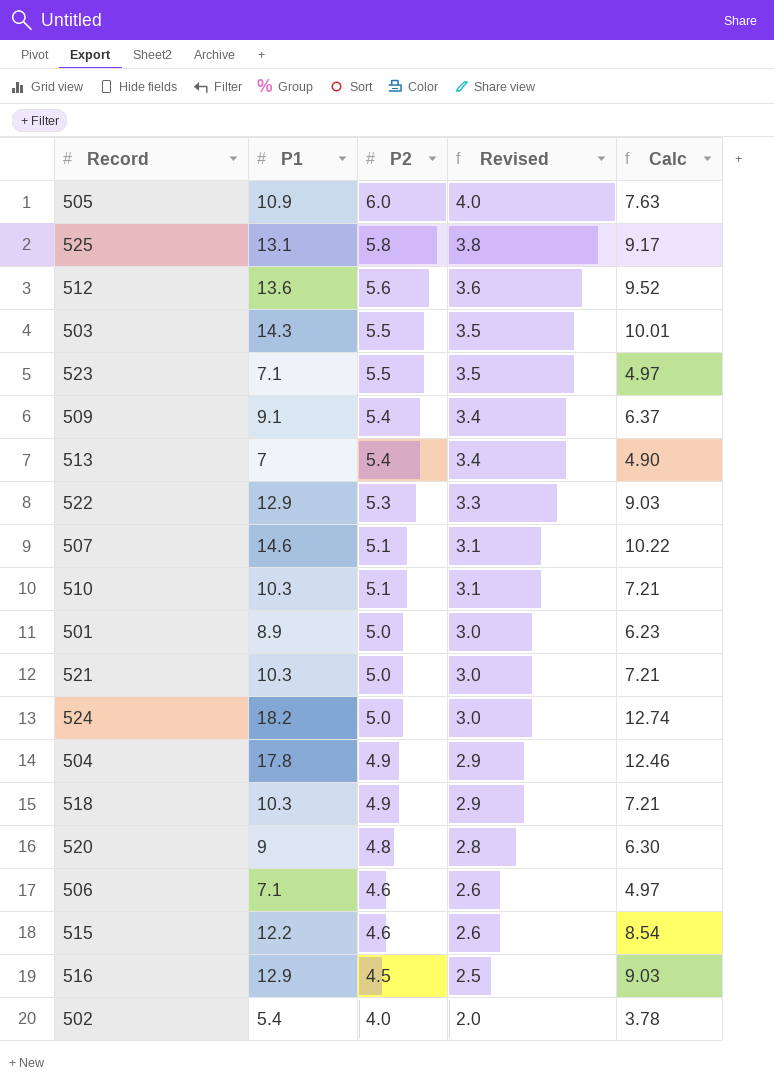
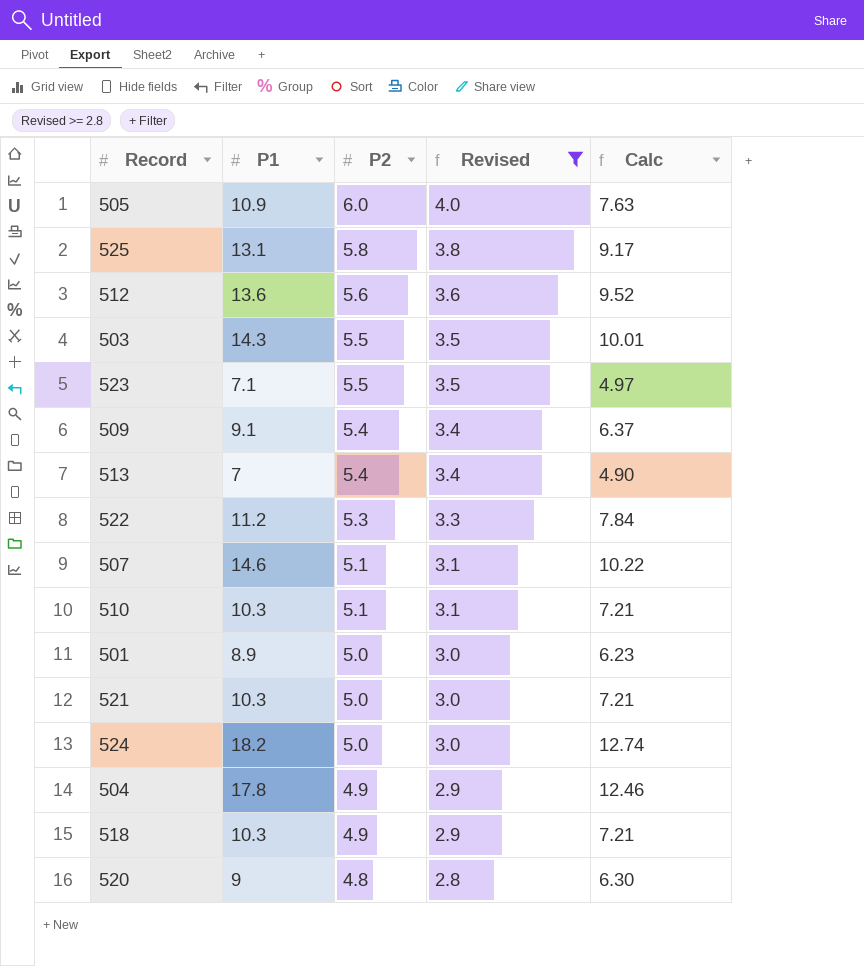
filter: none -> Revised >= 2.8
522 | P1: 12.9 -> 11.2
522 | Calc: 9.03 -> 7.84

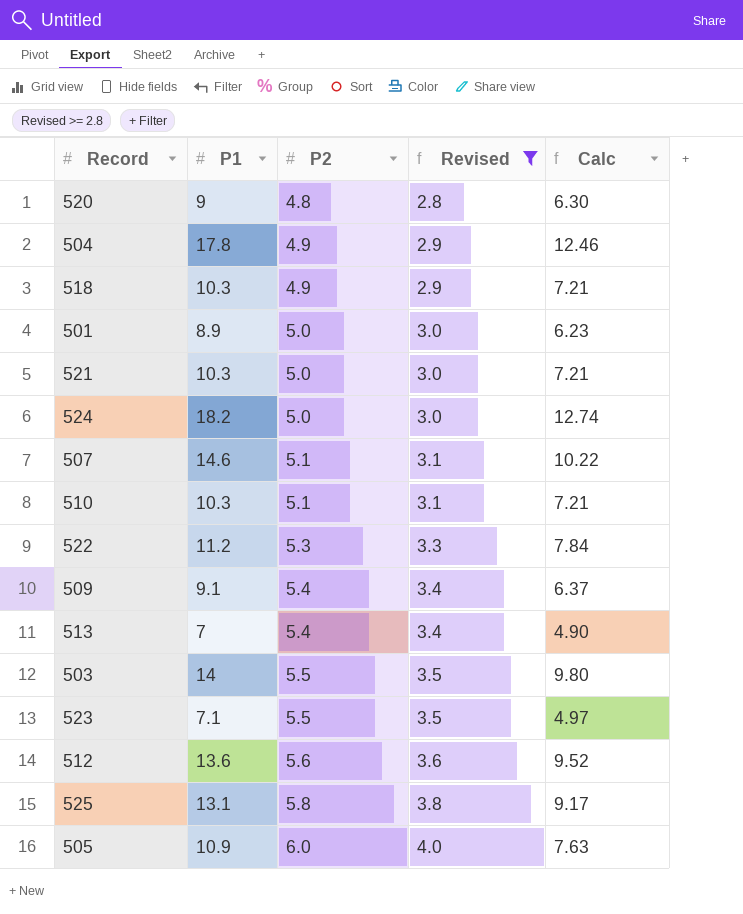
row order: P2 descending -> P2 ascending
503 | P1: 14.3 -> 14
503 | Calc: 10.01 -> 9.80

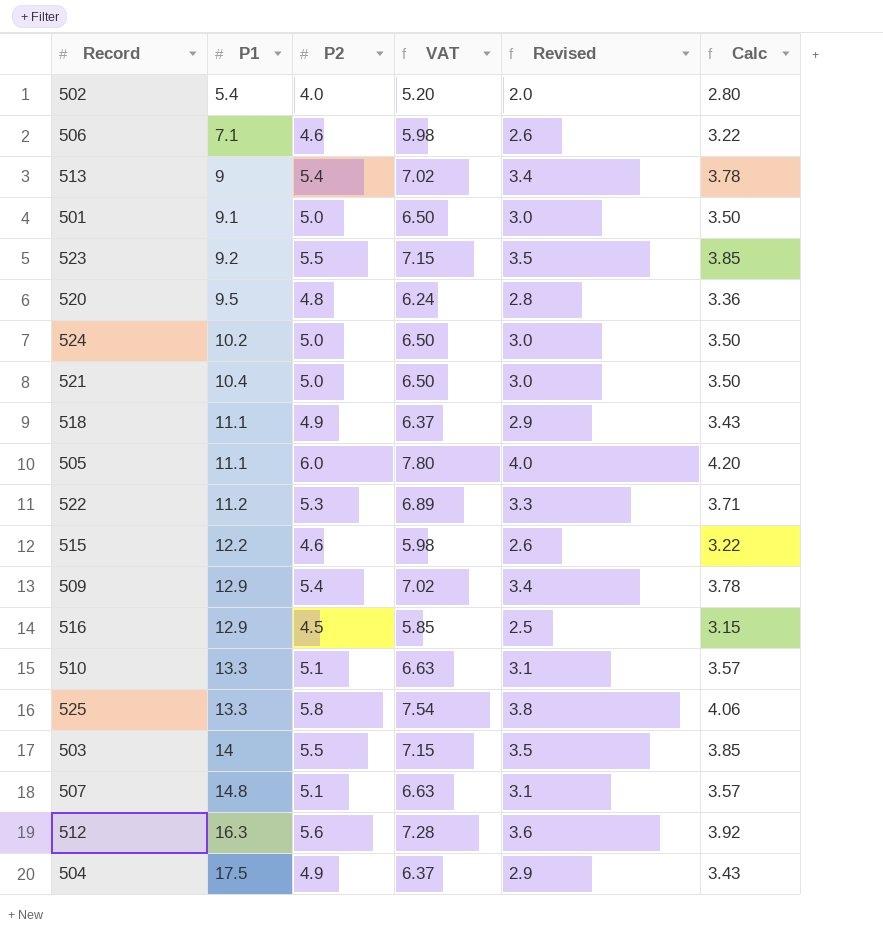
filter: Revised >= 2.8 -> none
row order: P2 ascending -> P1 ascending
column VAT | formula: none -> [P2] * 1.3
column Calc | formula: [P1] * 0.7 -> [P2] * 0.7
513 | P1: 7 -> 9
501 | P1: 8.9 -> 9.1
523 | P1: 7.1 -> 9.2
520 | P1: 9 -> 9.5
524 | P1: 18.2 -> 10.2
521 | P1: 10.3 -> 10.4
518 | P1: 10.3 -> 11.1
505 | P1: 10.9 -> 11.1
509 | P1: 9.1 -> 12.9
510 | P1: 10.3 -> 13.3
525 | P1: 13.1 -> 13.3
507 | P1: 14.6 -> 14.8
512 | P1: 13.6 -> 16.3
504 | P1: 17.8 -> 17.5

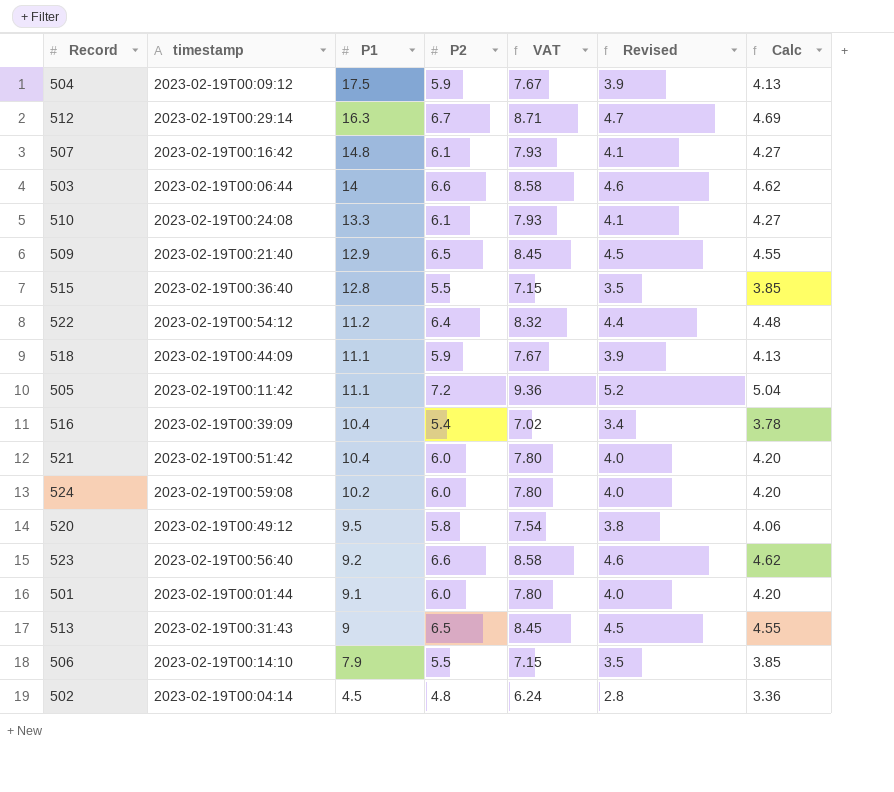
row order: P1 ascending -> P1 descending
column timestamp | position: none -> 2
row 525: 13.3 | 5.8 | 7.54 | 3.8 | 4.06 -> none
504 | P2: 4.9 -> 5.9
504 | VAT: 6.37 -> 7.67
504 | Revised: 2.9 -> 3.9
504 | Calc: 3.43 -> 4.13
512 | P2: 5.6 -> 6.7
512 | VAT: 7.28 -> 8.71
512 | Revised: 3.6 -> 4.7
512 | Calc: 3.92 -> 4.69
507 | P2: 5.1 -> 6.1
507 | VAT: 6.63 -> 7.93
507 | Revised: 3.1 -> 4.1
507 | Calc: 3.57 -> 4.27
503 | P2: 5.5 -> 6.6
503 | VAT: 7.15 -> 8.58
503 | Revised: 3.5 -> 4.6
503 | Calc: 3.85 -> 4.62
510 | P2: 5.1 -> 6.1
510 | VAT: 6.63 -> 7.93
510 | Revised: 3.1 -> 4.1
510 | Calc: 3.57 -> 4.27
509 | P2: 5.4 -> 6.5
509 | VAT: 7.02 -> 8.45
509 | Revised: 3.4 -> 4.5
509 | Calc: 3.78 -> 4.55
515 | P1: 12.2 -> 12.8
515 | P2: 4.6 -> 5.5
515 | VAT: 5.98 -> 7.15
515 | Revised: 2.6 -> 3.5
515 | Calc: 3.22 -> 3.85
522 | P2: 5.3 -> 6.4
522 | VAT: 6.89 -> 8.32
522 | Revised: 3.3 -> 4.4
522 | Calc: 3.71 -> 4.48
518 | P2: 4.9 -> 5.9
518 | VAT: 6.37 -> 7.67
518 | Revised: 2.9 -> 3.9
518 | Calc: 3.43 -> 4.13
505 | P2: 6.0 -> 7.2
505 | VAT: 7.80 -> 9.36
505 | Revised: 4.0 -> 5.2
505 | Calc: 4.20 -> 5.04
516 | P1: 12.9 -> 10.4
516 | P2: 4.5 -> 5.4
516 | VAT: 5.85 -> 7.02
516 | Revised: 2.5 -> 3.4
516 | Calc: 3.15 -> 3.78
521 | P2: 5.0 -> 6.0
521 | VAT: 6.50 -> 7.80
521 | Revised: 3.0 -> 4.0
521 | Calc: 3.50 -> 4.20
524 | P2: 5.0 -> 6.0
524 | VAT: 6.50 -> 7.80
524 | Revised: 3.0 -> 4.0
524 | Calc: 3.50 -> 4.20
520 | P2: 4.8 -> 5.8
520 | VAT: 6.24 -> 7.54
520 | Revised: 2.8 -> 3.8
520 | Calc: 3.36 -> 4.06
523 | P2: 5.5 -> 6.6
523 | VAT: 7.15 -> 8.58
523 | Revised: 3.5 -> 4.6
523 | Calc: 3.85 -> 4.62
501 | P2: 5.0 -> 6.0
501 | VAT: 6.50 -> 7.80
501 | Revised: 3.0 -> 4.0
501 | Calc: 3.50 -> 4.20
513 | P2: 5.4 -> 6.5
513 | VAT: 7.02 -> 8.45
513 | Revised: 3.4 -> 4.5
513 | Calc: 3.78 -> 4.55
506 | P1: 7.1 -> 7.9
506 | P2: 4.6 -> 5.5
506 | VAT: 5.98 -> 7.15
506 | Revised: 2.6 -> 3.5
506 | Calc: 3.22 -> 3.85
502 | P1: 5.4 -> 4.5
502 | P2: 4.0 -> 4.8
502 | VAT: 5.20 -> 6.24
502 | Revised: 2.0 -> 2.8
502 | Calc: 2.80 -> 3.36

